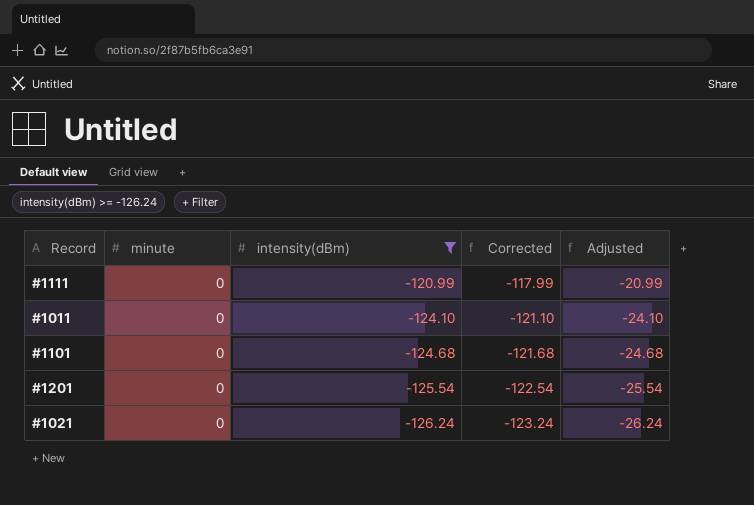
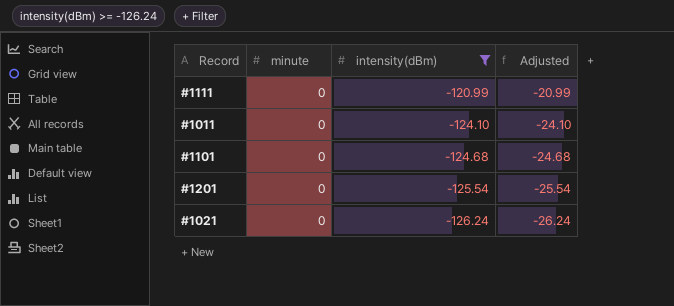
column Corrected | formula: [intensity(dBm)] + 3 -> none

